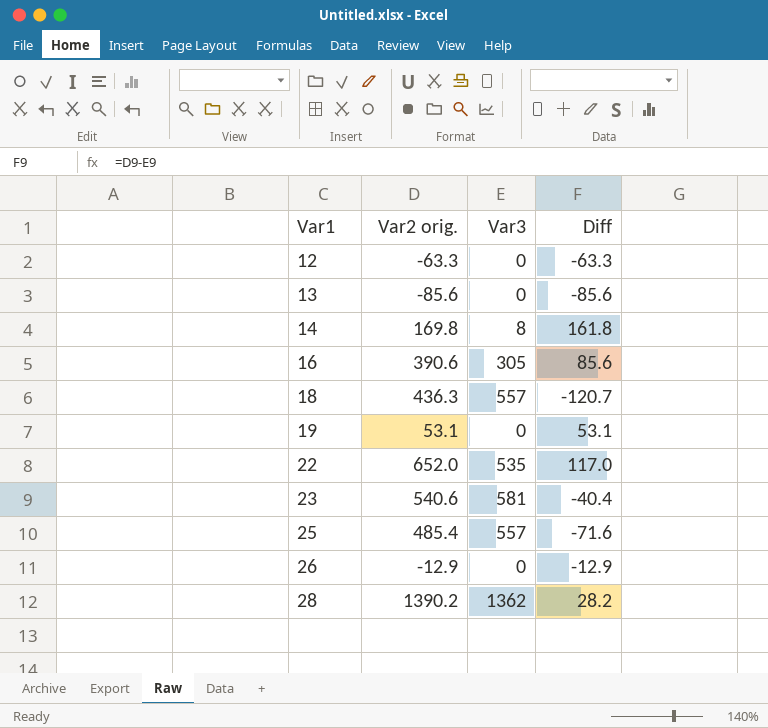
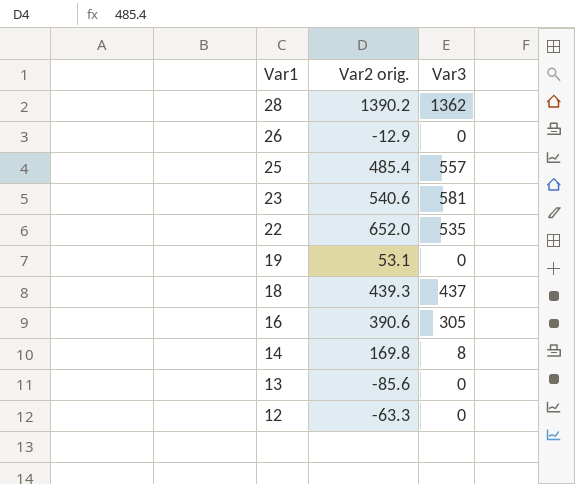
row order: Var1 ascending -> Var1 descending
column Diff | formula: [Var2 orig.] - [Var3] -> none
18 | Var2 orig.: 436.3 -> 439.3
18 | Var3: 557 -> 437

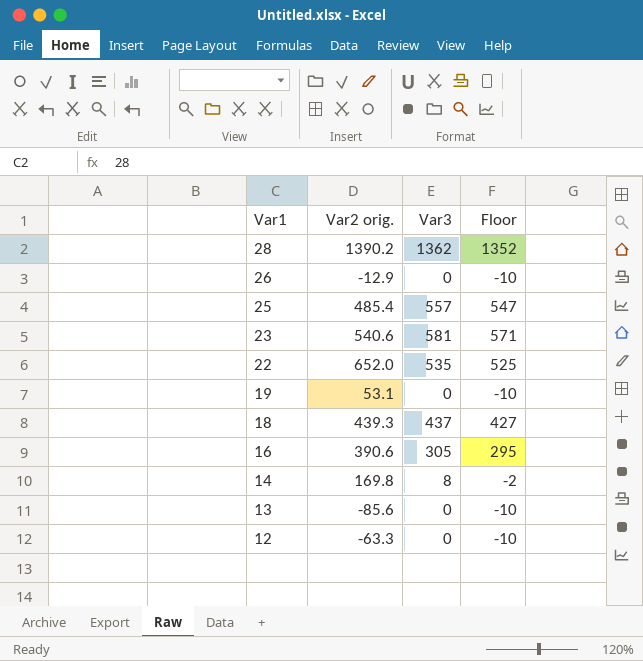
column Floor | formula: none -> [Var3] - 10

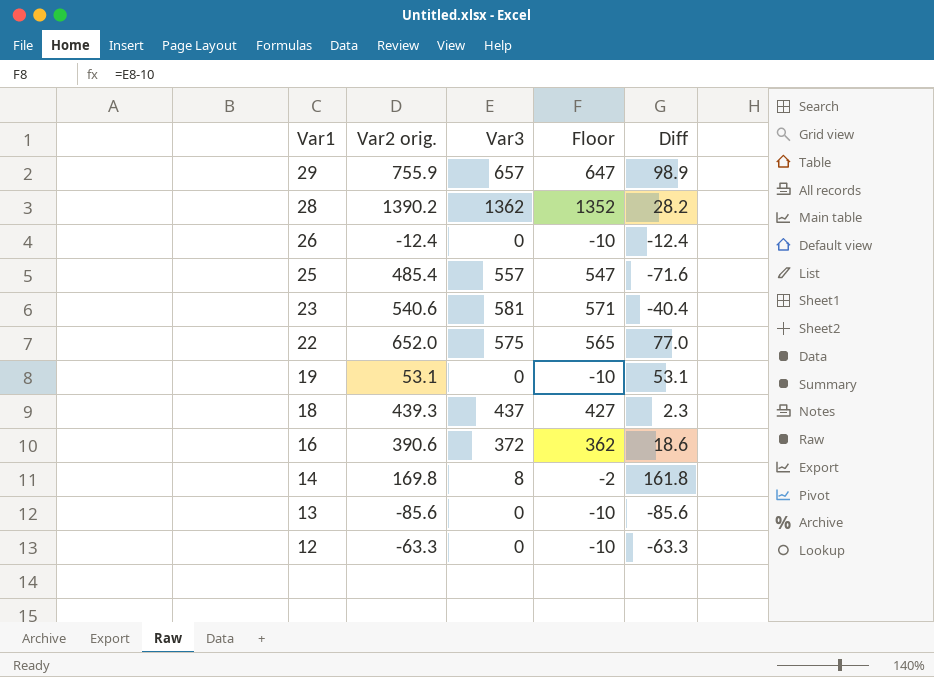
column Diff | formula: none -> [Var2 orig.] - [Var3]
row 29: none -> 755.9 | 657 | 647 | 98.9
26 | Var2 orig.: -12.9 -> -12.4
22 | Var3: 535 -> 575
22 | Floor: 525 -> 565
16 | Var3: 305 -> 372
16 | Floor: 295 -> 362

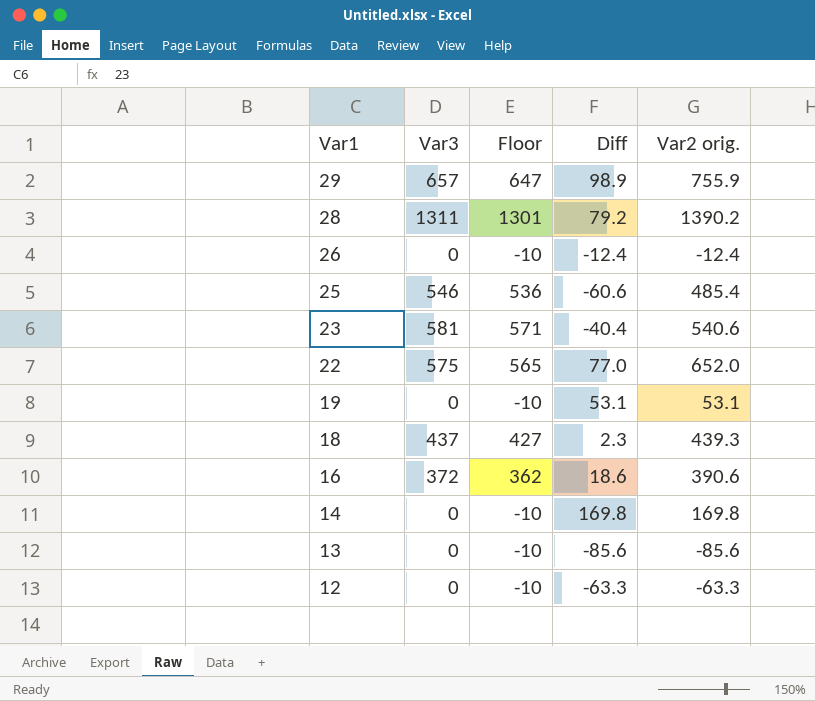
column Var2 orig. | position: 2 -> 5
28 | Var3: 1362 -> 1311
28 | Floor: 1352 -> 1301
28 | Diff: 28.2 -> 79.2
25 | Var3: 557 -> 546
25 | Floor: 547 -> 536
25 | Diff: -71.6 -> -60.6
14 | Var3: 8 -> 0
14 | Floor: -2 -> -10
14 | Diff: 161.8 -> 169.8

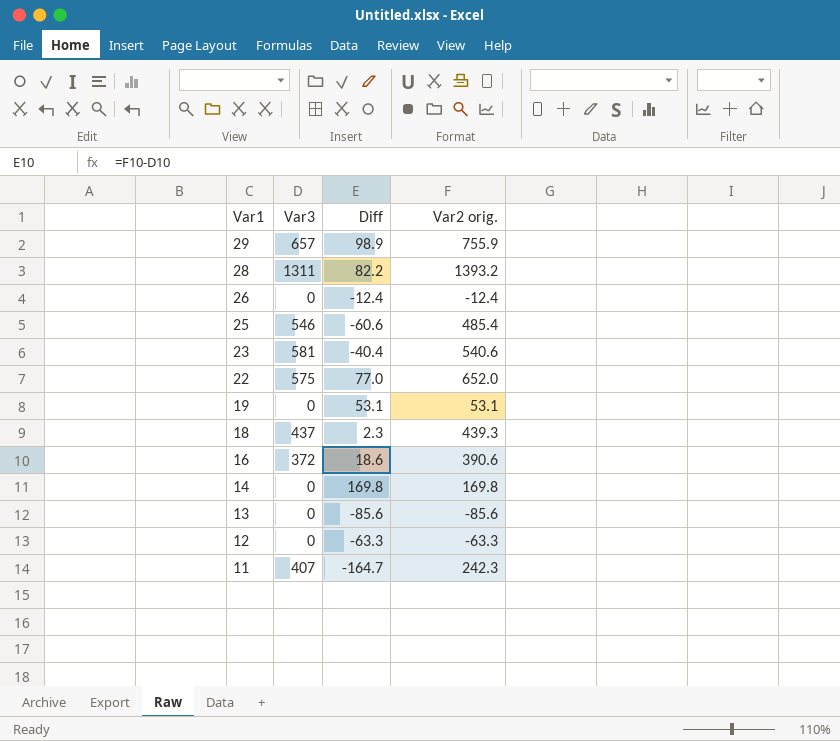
column Floor | formula: [Var3] - 10 -> none
28 | Diff: 79.2 -> 82.2
28 | Var2 orig.: 1390.2 -> 1393.2
row 11: none -> 407 | -164.7 | 242.3

